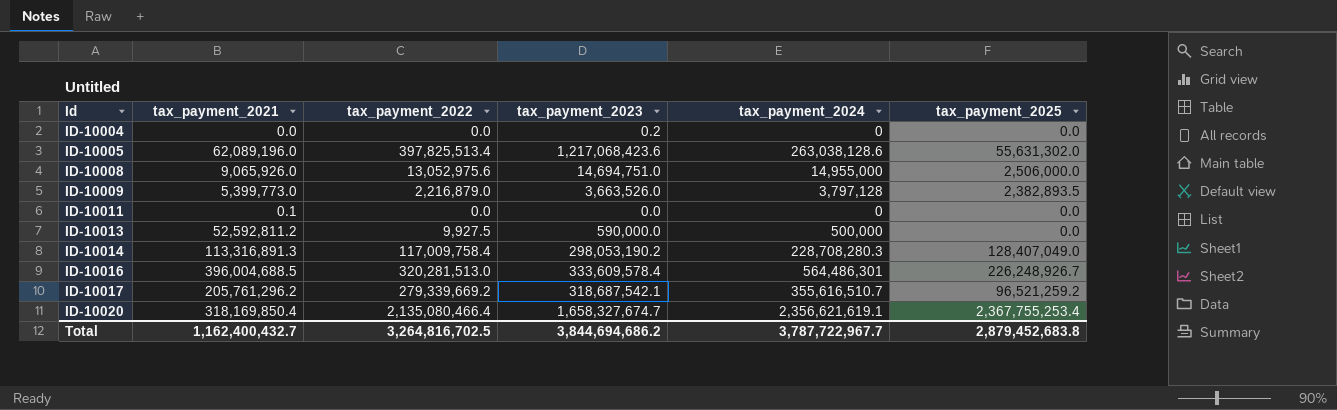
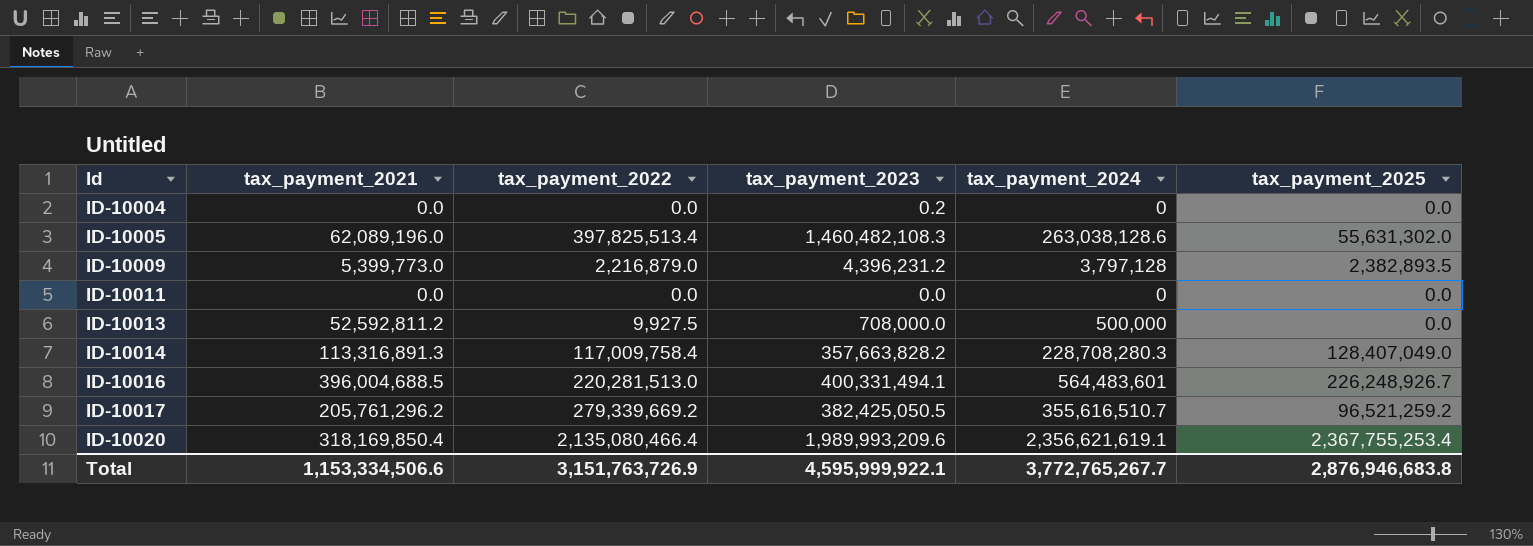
row ID-10008: 9,065,926.0 | 13,052,975.6 | 14,694,751.0 | 14,955,000 | 2,506,000.0 -> none
ID-10005 | tax_payment_2023: 1,217,068,423.6 -> 1,460,482,108.3
ID-10009 | tax_payment_2023: 3,663,526.0 -> 4,396,231.2
ID-10011 | tax_payment_2021: 0.1 -> 0.0
ID-10013 | tax_payment_2023: 590,000.0 -> 708,000.0
ID-10014 | tax_payment_2023: 298,053,190.2 -> 357,663,828.2
ID-10016 | tax_payment_2022: 320,281,513.0 -> 220,281,513.0
ID-10016 | tax_payment_2023: 333,609,578.4 -> 400,331,494.1
ID-10016 | tax_payment_2024: 564,486,301 -> 564,483,601
ID-10017 | tax_payment_2023: 318,687,542.1 -> 382,425,050.5
ID-10020 | tax_payment_2023: 1,658,327,674.7 -> 1,989,993,209.6
Total | tax_payment_2021: 1,162,400,432.7 -> 1,153,334,506.6
Total | tax_payment_2022: 3,264,816,702.5 -> 3,151,763,726.9
Total | tax_payment_2023: 3,844,694,686.2 -> 4,595,999,922.1
Total | tax_payment_2024: 3,787,722,967.7 -> 3,772,765,267.7
Total | tax_payment_2025: 2,879,452,683.8 -> 2,876,946,683.8

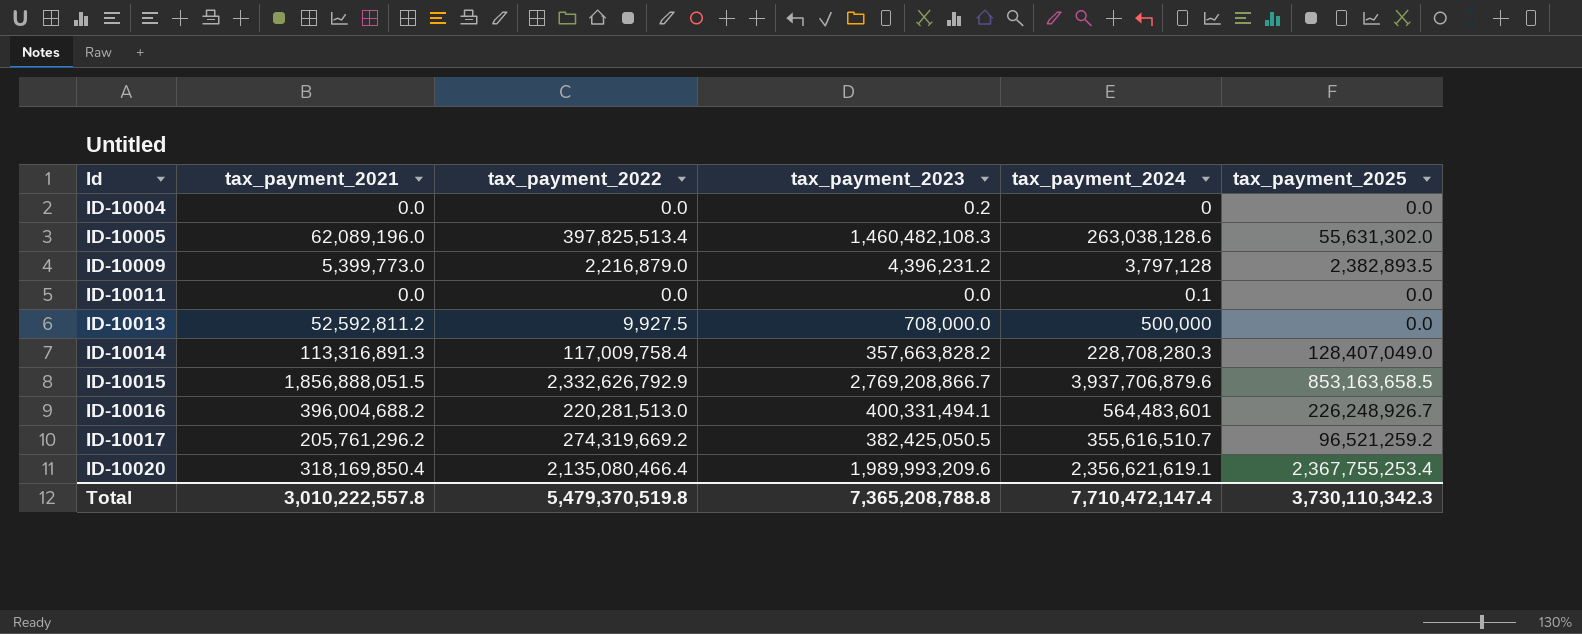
ID-10011 | tax_payment_2024: 0 -> 0.1
row ID-10015: none -> 1,856,888,051.5 | 2,332,626,792.9 | 2,769,208,866.7 | 3,937,706,879.6 | 853,163,658.5
ID-10016 | tax_payment_2021: 396,004,688.5 -> 396,004,688.2
ID-10017 | tax_payment_2022: 279,339,669.2 -> 274,319,669.2
Total | tax_payment_2021: 1,153,334,506.6 -> 3,010,222,557.8
Total | tax_payment_2022: 3,151,763,726.9 -> 5,479,370,519.8
Total | tax_payment_2023: 4,595,999,922.1 -> 7,365,208,788.8
Total | tax_payment_2024: 3,772,765,267.7 -> 7,710,472,147.4
Total | tax_payment_2025: 2,876,946,683.8 -> 3,730,110,342.3

